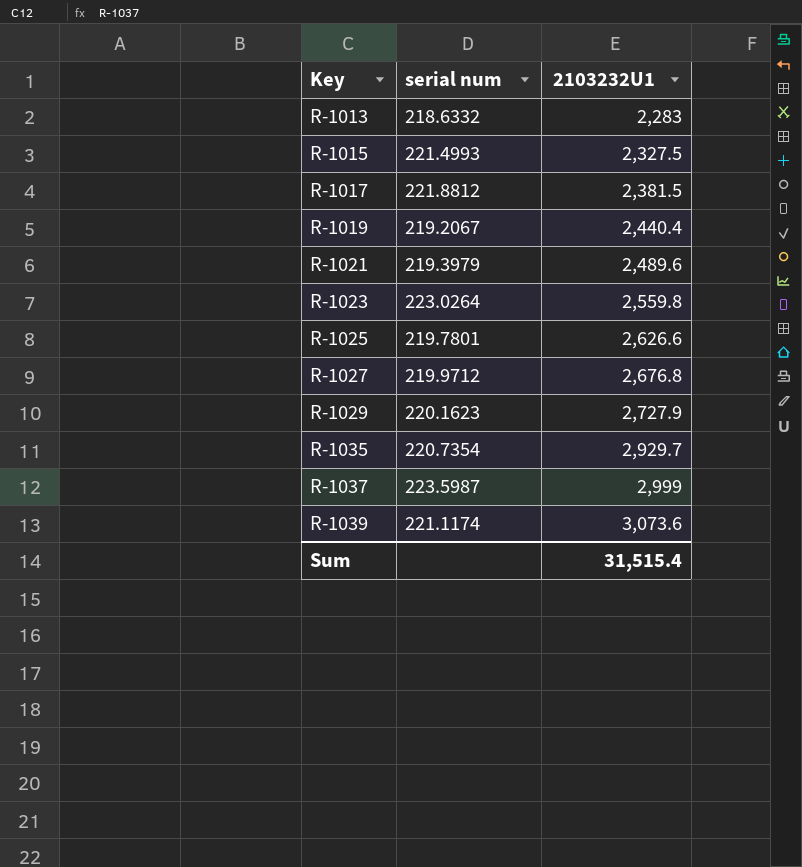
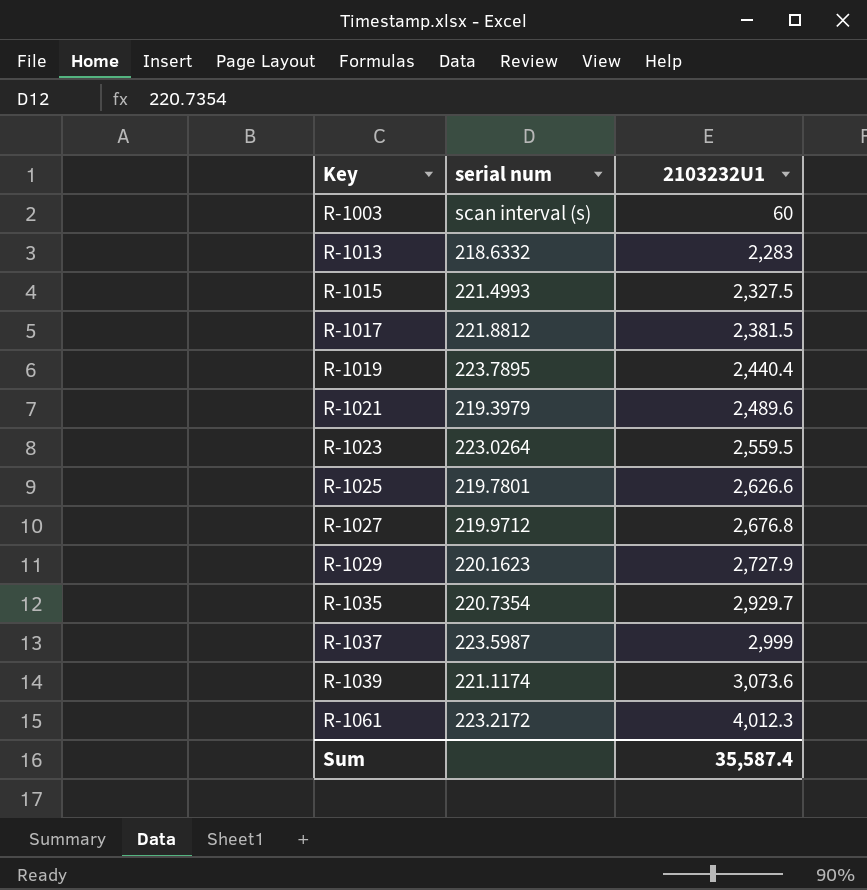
row R-1003: none -> scan interval (s) | 60
R-1019 | serial num: 219.2067 -> 223.7895
R-1023 | 2103232U1: 2,559.8 -> 2,559.5
row R-1061: none -> 223.2172 | 4,012.3
Sum | 2103232U1: 31,515.4 -> 35,587.4

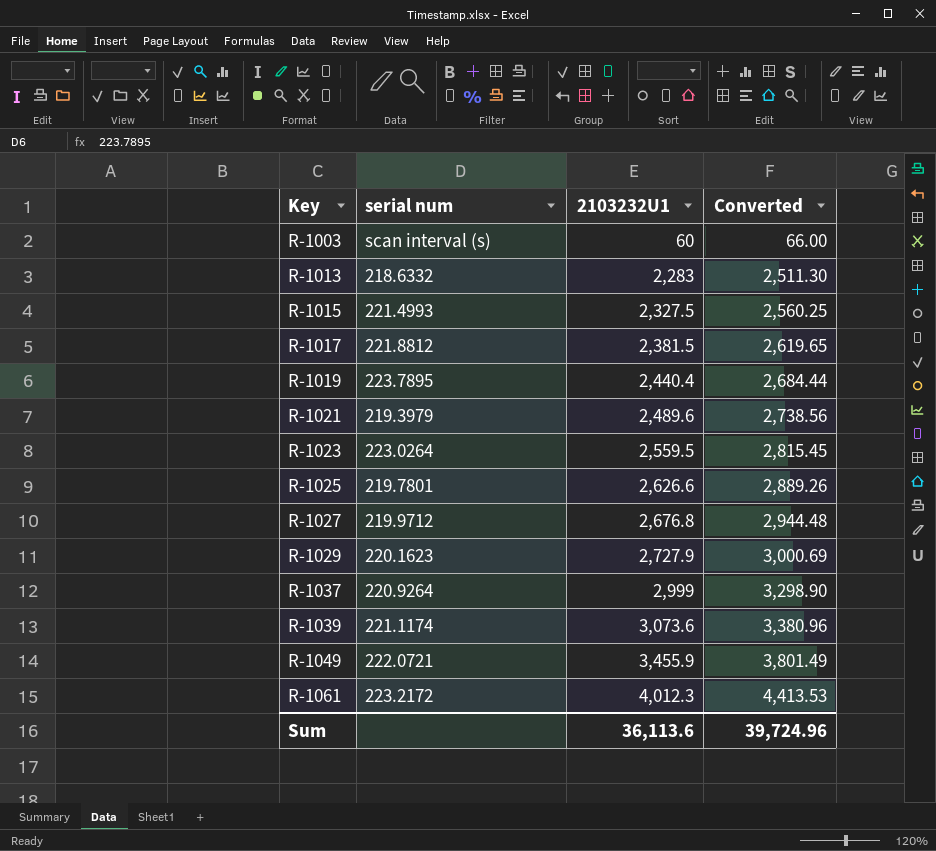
column Converted | formula: none -> [2103232U1] * 1.1
row R-1035: 220.7354 | 2,929.7 -> none
R-1037 | serial num: 223.5987 -> 220.9264
row R-1049: none -> 222.0721 | 3,455.9 | 3,801.49
Sum | 2103232U1: 35,587.4 -> 36,113.6

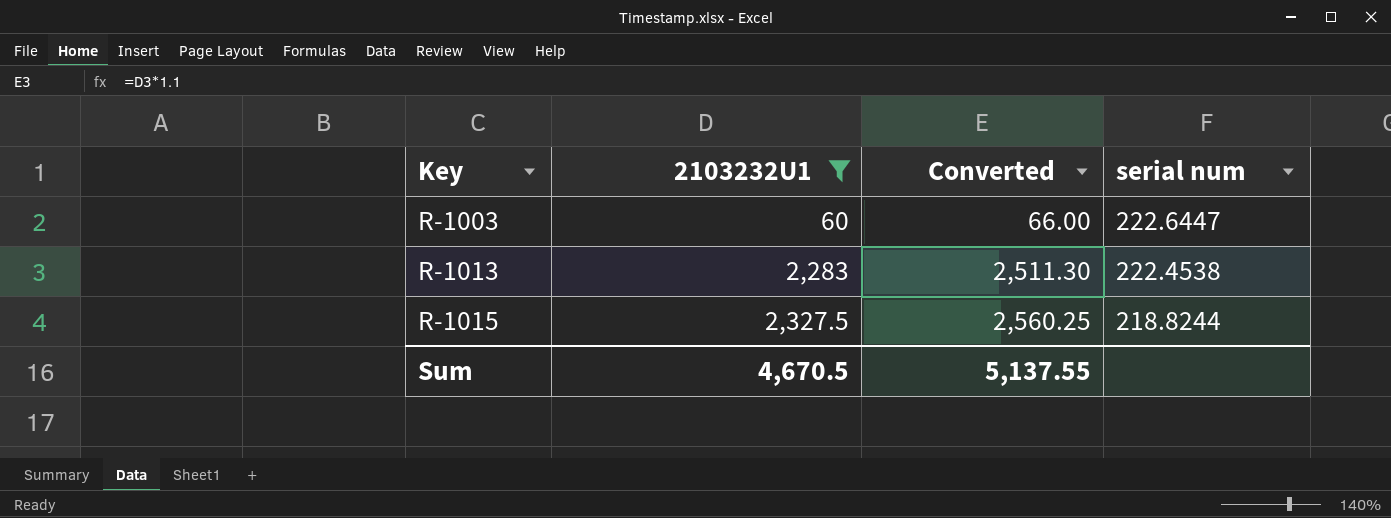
filter: none -> 2103232U1 <= 2,327.5
column serial num | position: 2 -> 4
R-1003 | serial num: scan interval (s) -> 222.6447
R-1013 | serial num: 218.6332 -> 222.4538
R-1015 | serial num: 221.4993 -> 218.8244
Sum | 2103232U1: 36,113.6 -> 4,670.5
Sum | Converted: 39,724.96 -> 5,137.55

